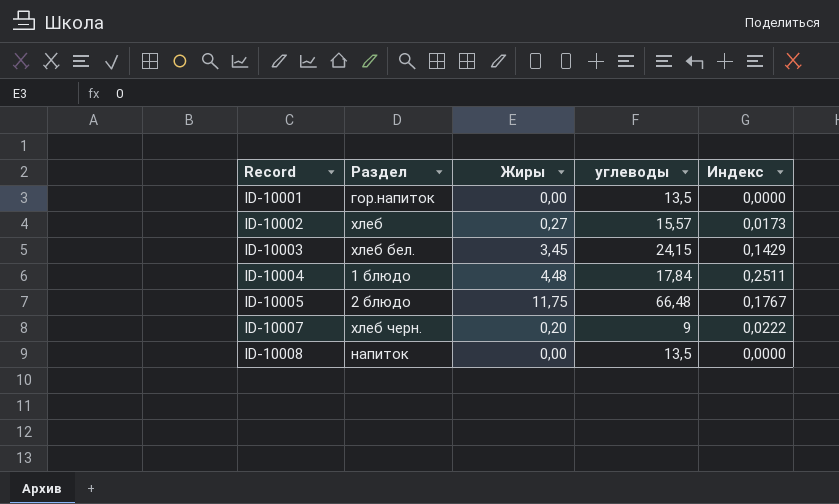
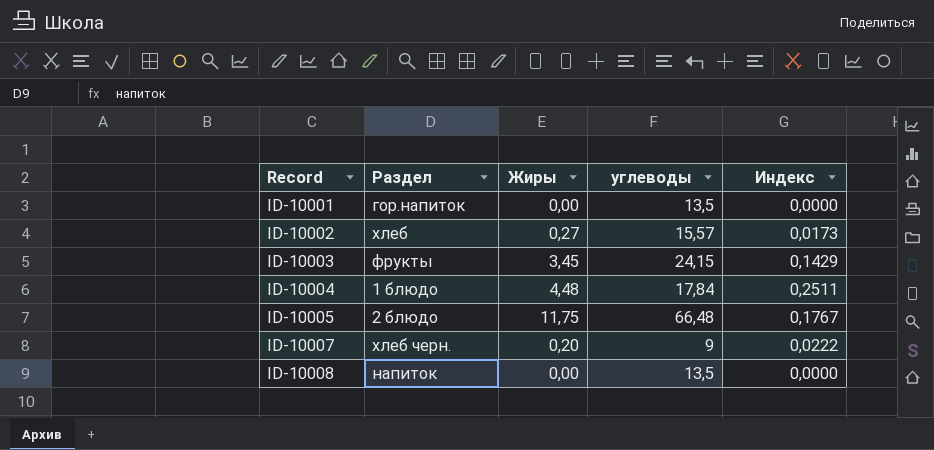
ID-10003 | Раздел: хлеб бел. -> фрукты

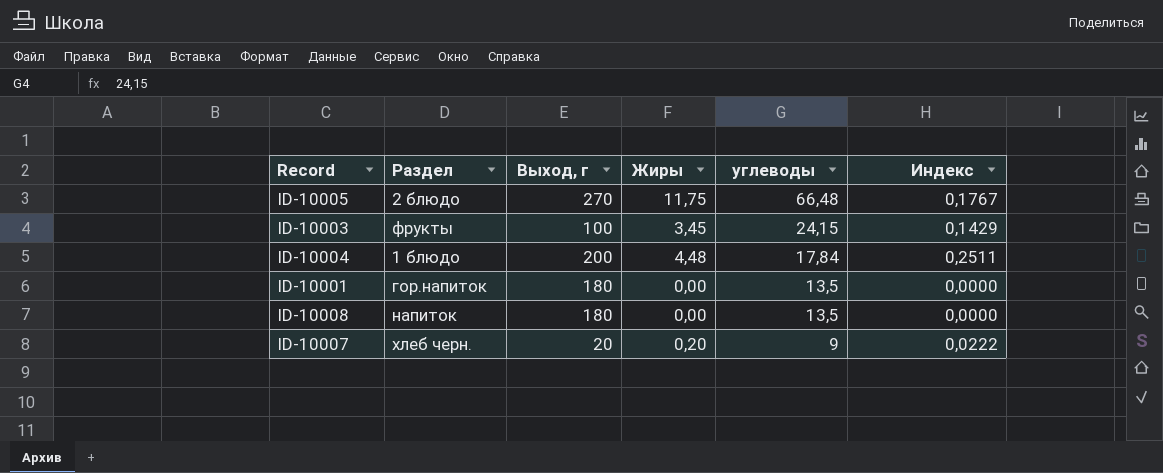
row order: Record ascending -> углеводы descending
column Выход, г | position: none -> 3
row ID-10002: хлеб | 0,27 | 15,57 | 0,0173 -> none

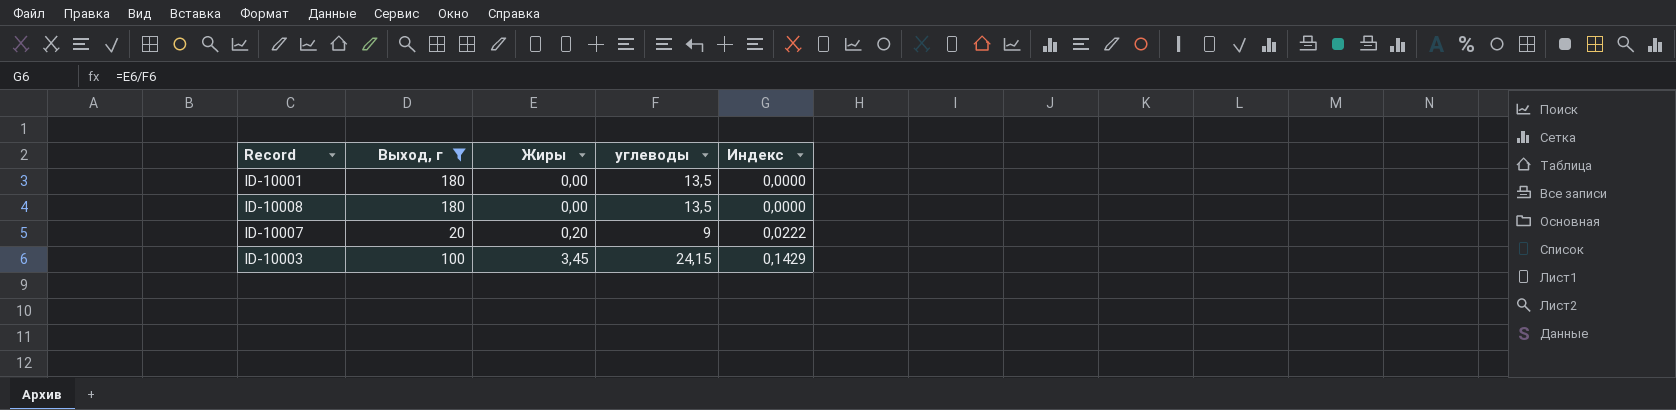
filter: none -> Выход, г <= 180
row order: углеводы descending -> Жиры ascending
column Раздел | position: 2 -> none

